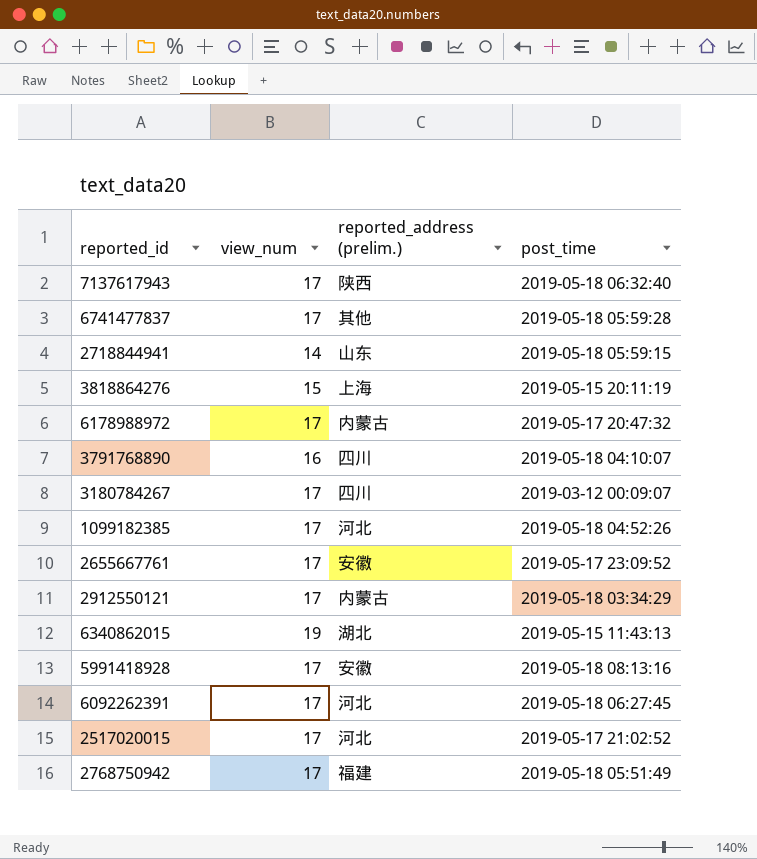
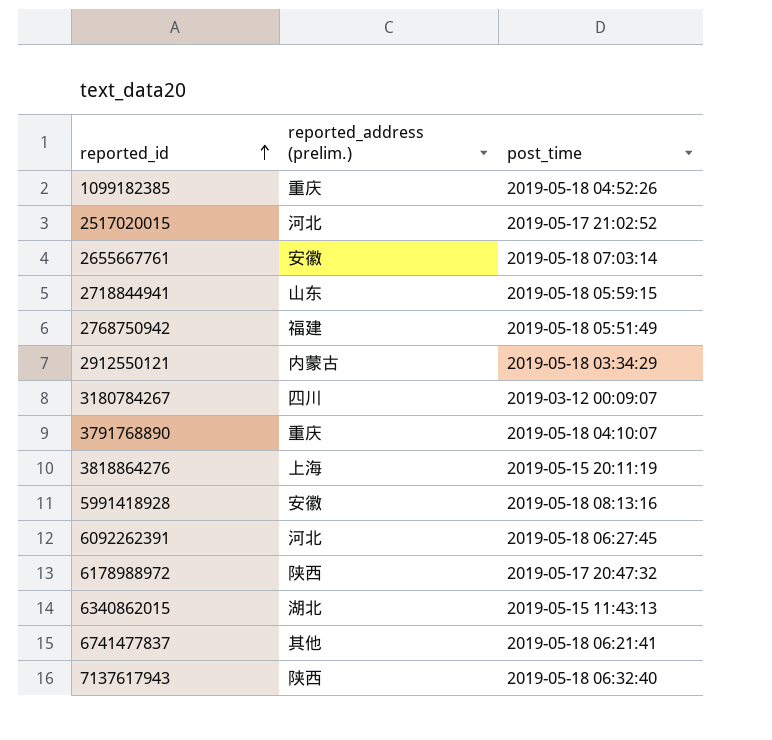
row order: none -> reported_id ascending
column view_num | position: 2 -> none
1099182385 | reported_address (prelim.): 河北 -> 重庆
2655667761 | post_time: 2019-05-17 23:09:52 -> 2019-05-18 07:03:14
3791768890 | reported_address (prelim.): 四川 -> 重庆
6178988972 | reported_address (prelim.): 内蒙古 -> 陕西
6741477837 | post_time: 2019-05-18 05:59:28 -> 2019-05-18 06:21:41

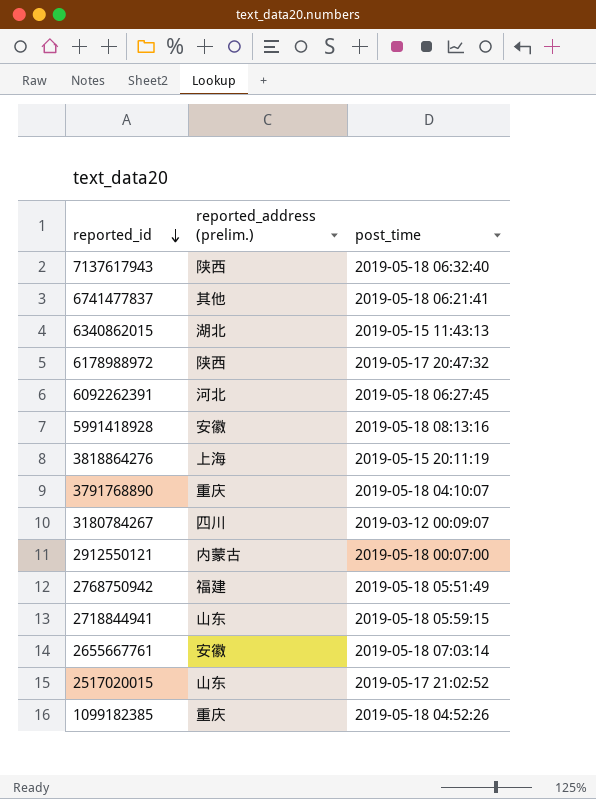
row order: reported_id ascending -> reported_id descending
2912550121 | post_time: 2019-05-18 03:34:29 -> 2019-05-18 00:07:00
2517020015 | reported_address (prelim.): 河北 -> 山东

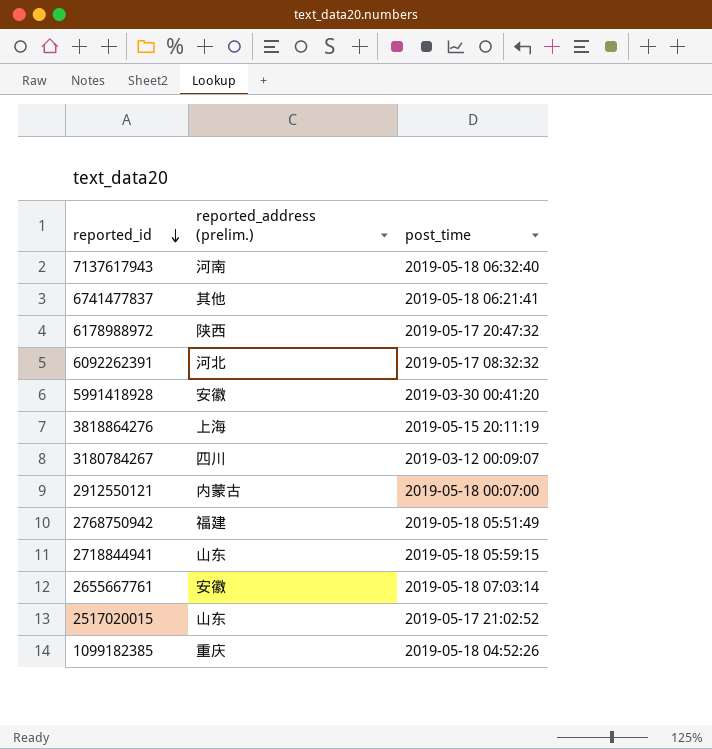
row 6340862015: 湖北 | 2019-05-15 11:43:13 -> none
row 3791768890: 重庆 | 2019-05-18 04:10:07 -> none
7137617943 | reported_address (prelim.): 陕西 -> 河南
6092262391 | post_time: 2019-05-18 06:27:45 -> 2019-05-17 08:32:32
5991418928 | post_time: 2019-05-18 08:13:16 -> 2019-03-30 00:41:20

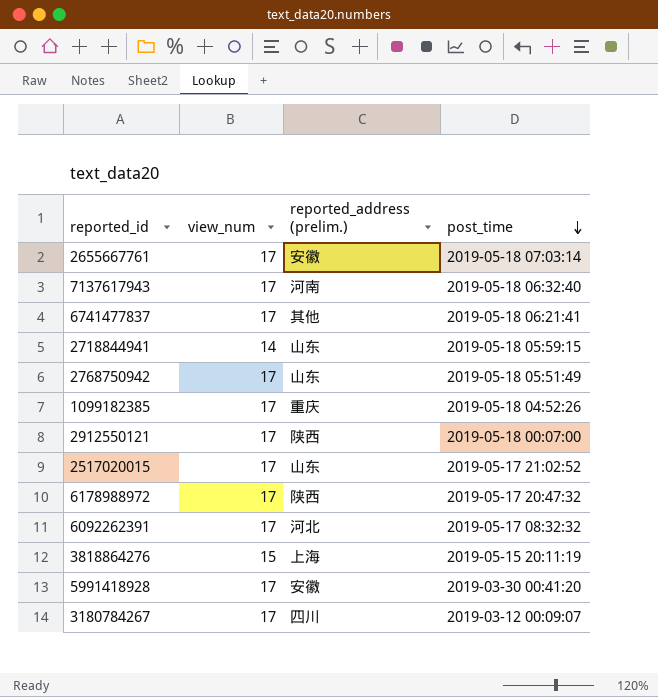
row order: reported_id descending -> post_time descending
column view_num | position: none -> 2
2768750942 | reported_address (prelim.): 福建 -> 山东
2912550121 | reported_address (prelim.): 内蒙古 -> 陕西

